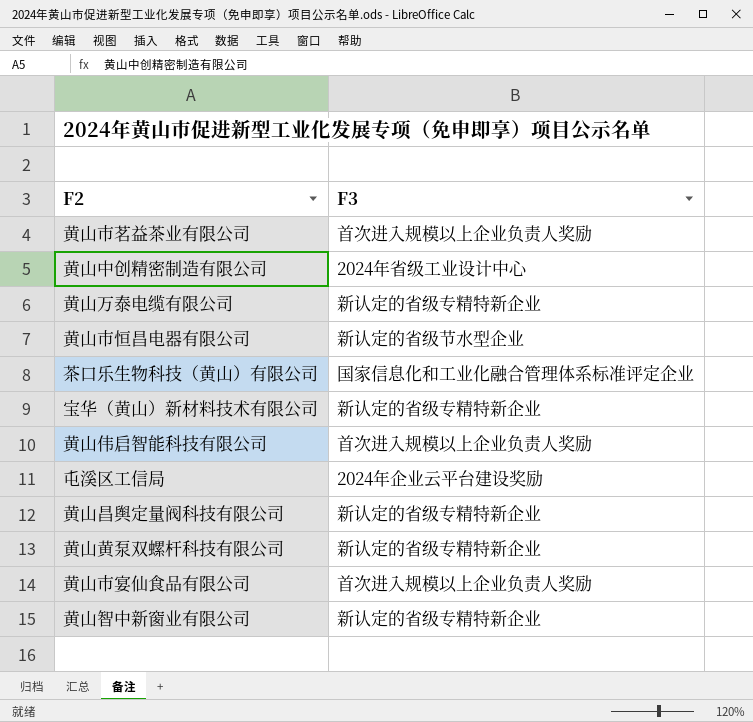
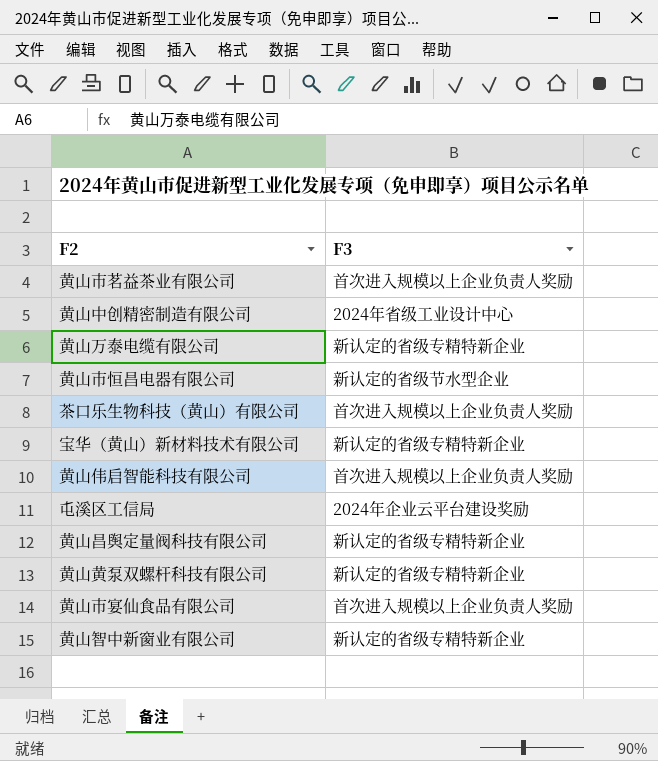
茶口乐生物科技（黄山）有限公司 | F3: 国家信息化和工业化融合管理体系标准评定企业 -> 首次进入规模以上企业负责人奖励

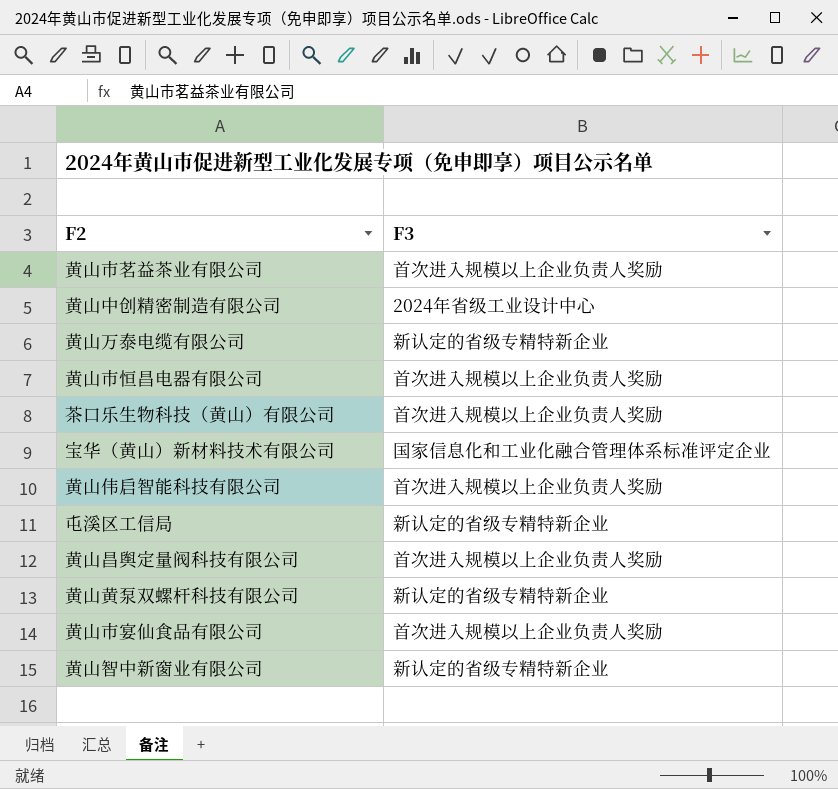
黄山市恒昌电器有限公司 | F3: 新认定的省级节水型企业 -> 首次进入规模以上企业负责人奖励
宝华（黄山）新材料技术有限公司 | F3: 新认定的省级专精特新企业 -> 国家信息化和工业化融合管理体系标准评定企业
屯溪区工信局 | F3: 2024年企业云平台建设奖励 -> 新认定的省级专精特新企业
黄山昌舆定量阀科技有限公司 | F3: 新认定的省级专精特新企业 -> 首次进入规模以上企业负责人奖励

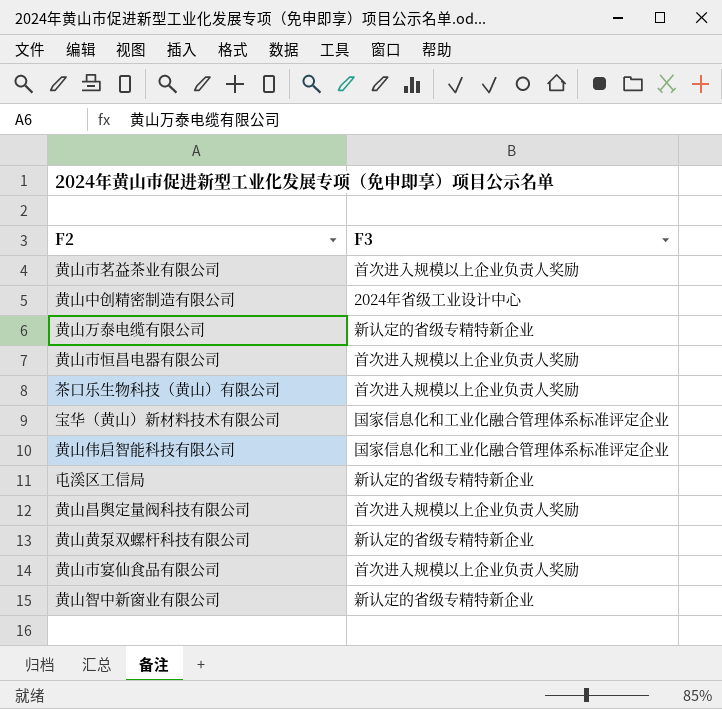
黄山伟启智能科技有限公司 | F3: 首次进入规模以上企业负责人奖励 -> 国家信息化和工业化融合管理体系标准评定企业

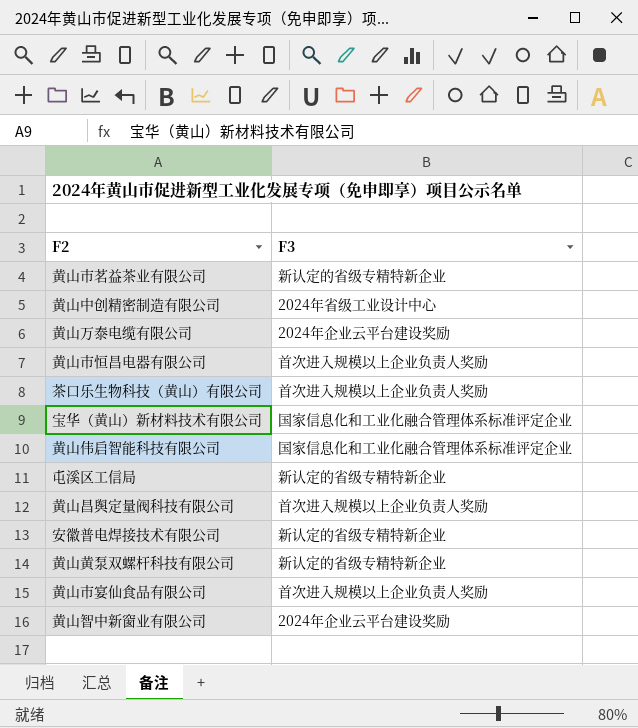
黄山市茗益茶业有限公司 | F3: 首次进入规模以上企业负责人奖励 -> 新认定的省级专精特新企业
黄山万泰电缆有限公司 | F3: 新认定的省级专精特新企业 -> 2024年企业云平台建设奖励
row 安徽普电焊接技术有限公司: none -> 新认定的省级专精特新企业
黄山智中新窗业有限公司 | F3: 新认定的省级专精特新企业 -> 2024年企业云平台建设奖励

